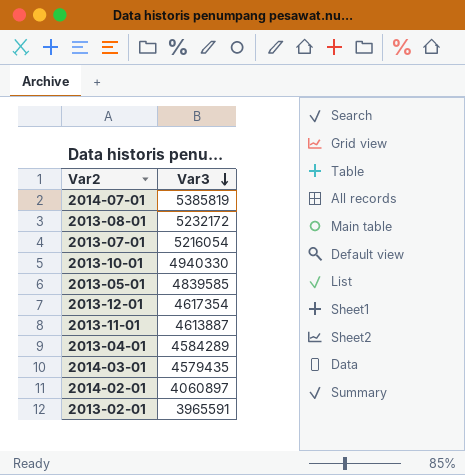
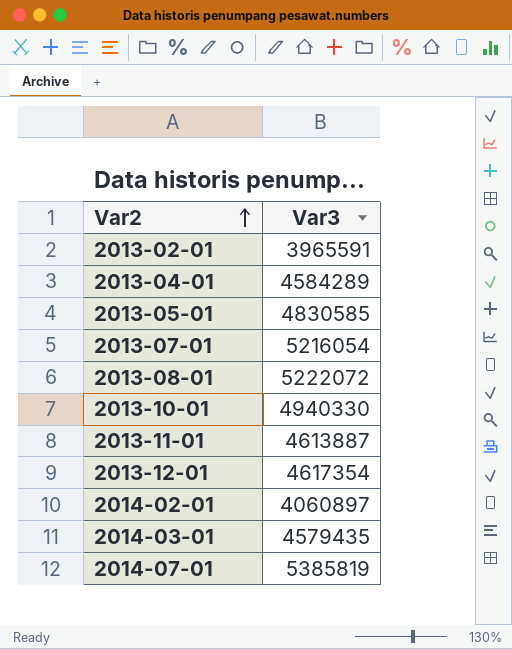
row order: Var3 descending -> Var2 ascending
2013-05-01 | Var3: 4839585 -> 4830585
2013-08-01 | Var3: 5232172 -> 5222072

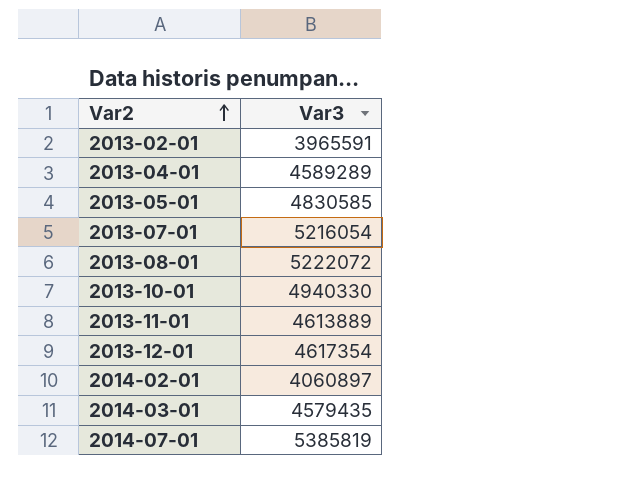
2013-04-01 | Var3: 4584289 -> 4589289
2013-11-01 | Var3: 4613887 -> 4613889

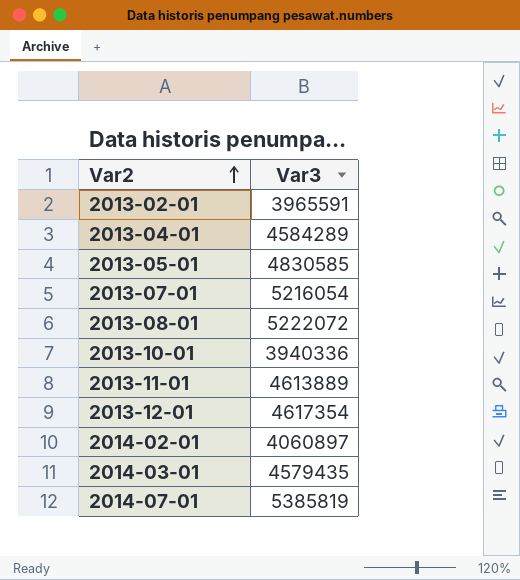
2013-04-01 | Var3: 4589289 -> 4584289
2013-10-01 | Var3: 4940330 -> 3940336

